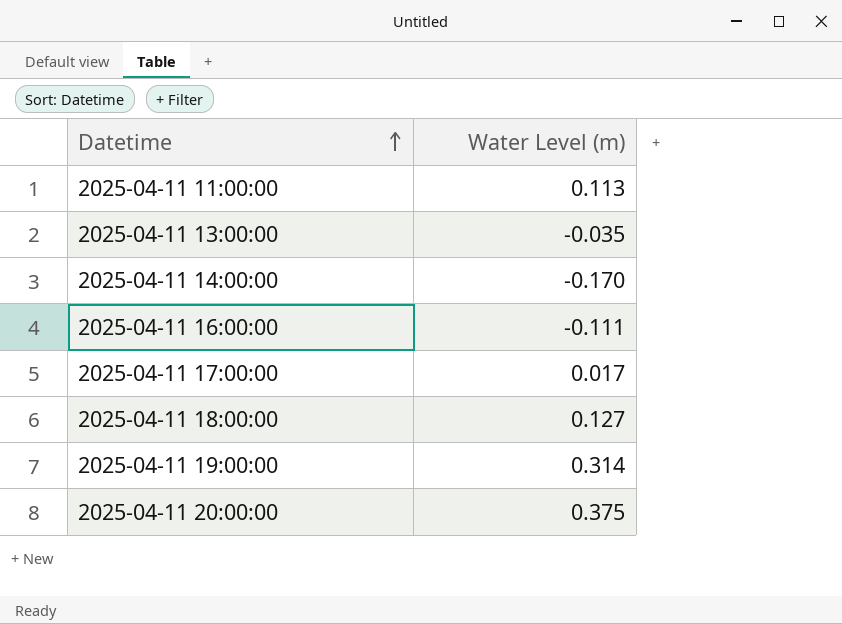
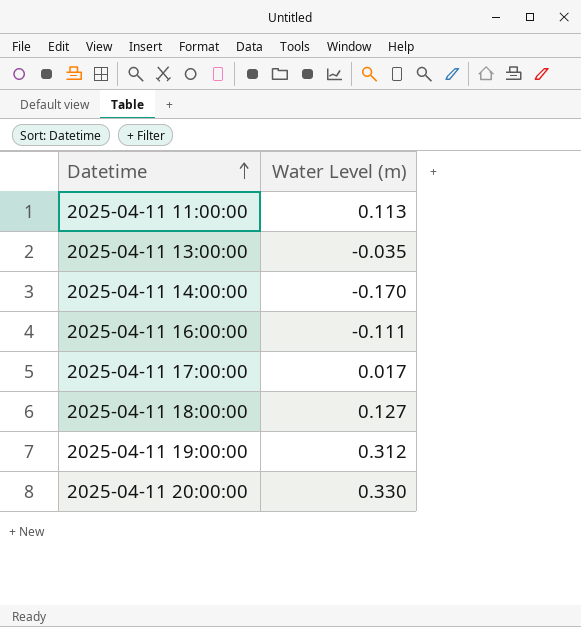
2025-04-11 19:00:00 | Water Level (m): 0.314 -> 0.312
2025-04-11 20:00:00 | Water Level (m): 0.375 -> 0.330

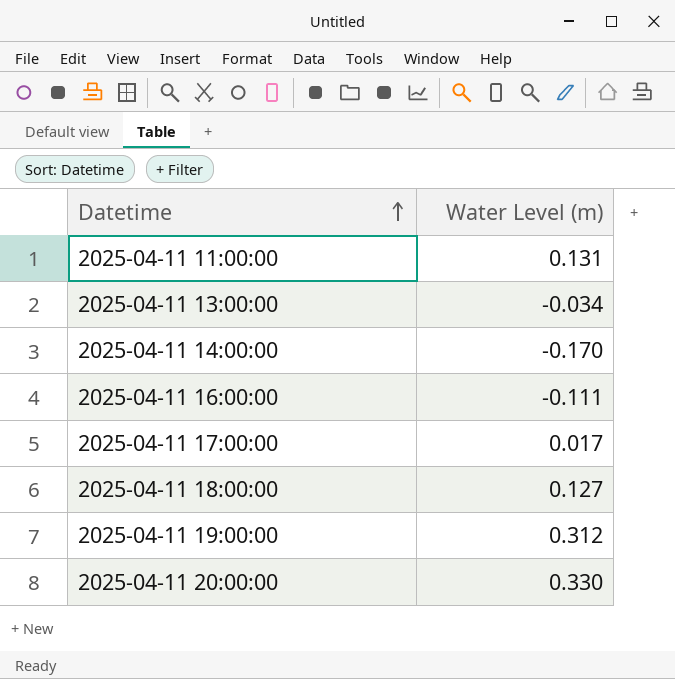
2025-04-11 11:00:00 | Water Level (m): 0.113 -> 0.131
2025-04-11 13:00:00 | Water Level (m): -0.035 -> -0.034

